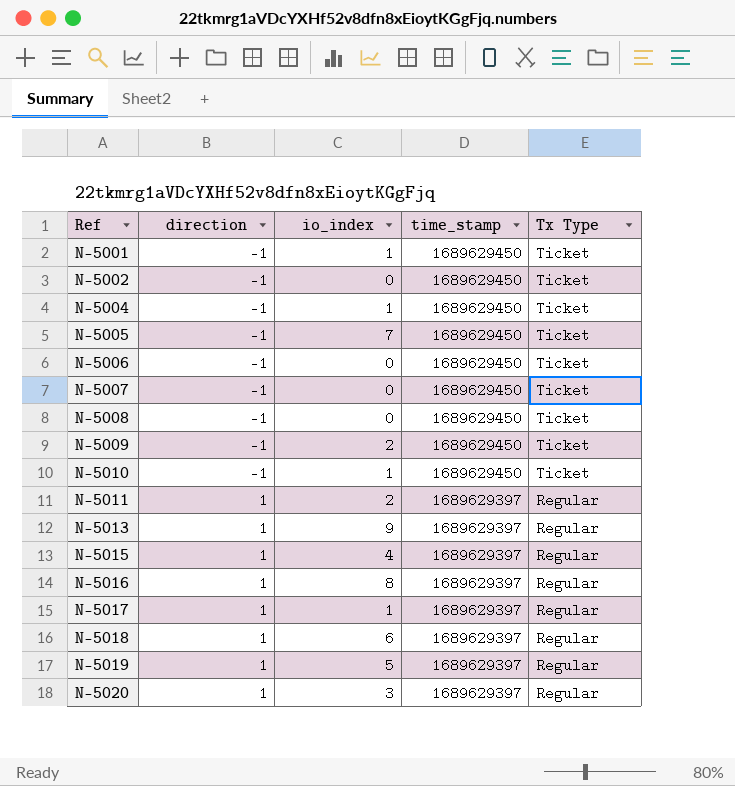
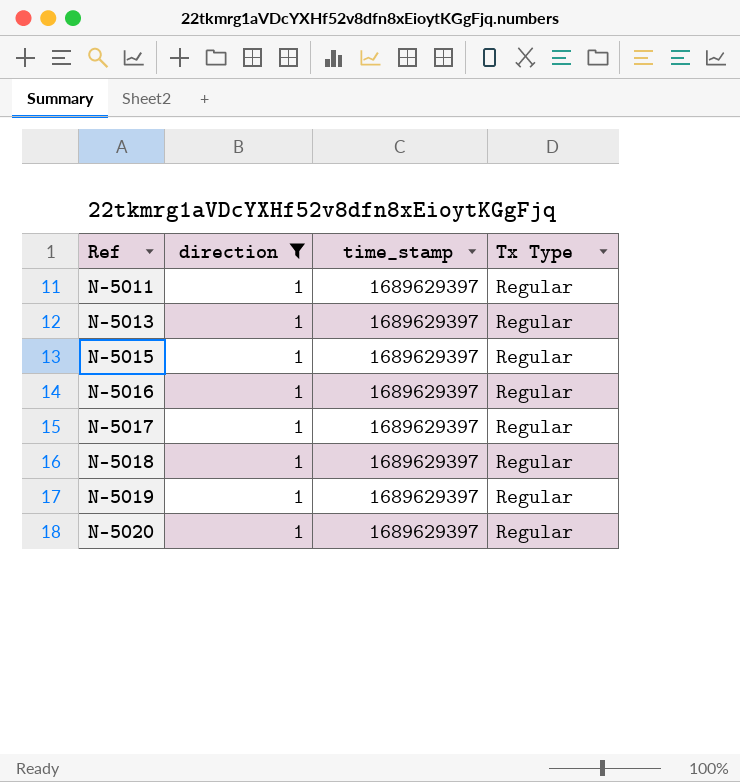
filter: none -> direction = 1
column io_index | position: 3 -> none

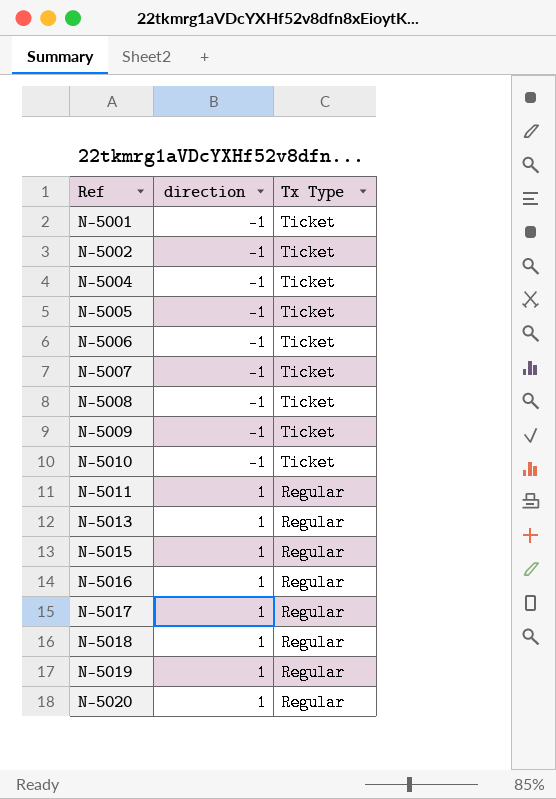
filter: direction = 1 -> none
column time_stamp | position: 3 -> none

